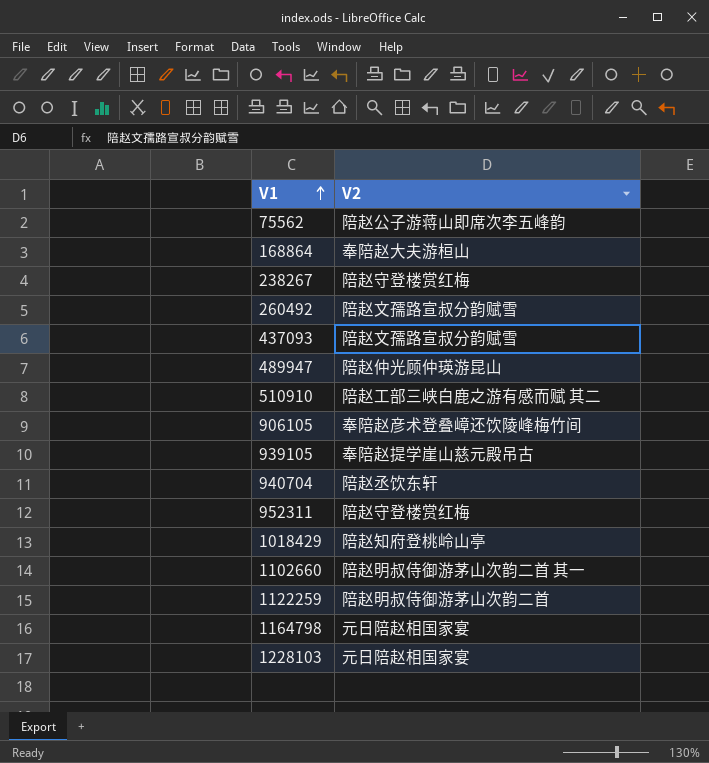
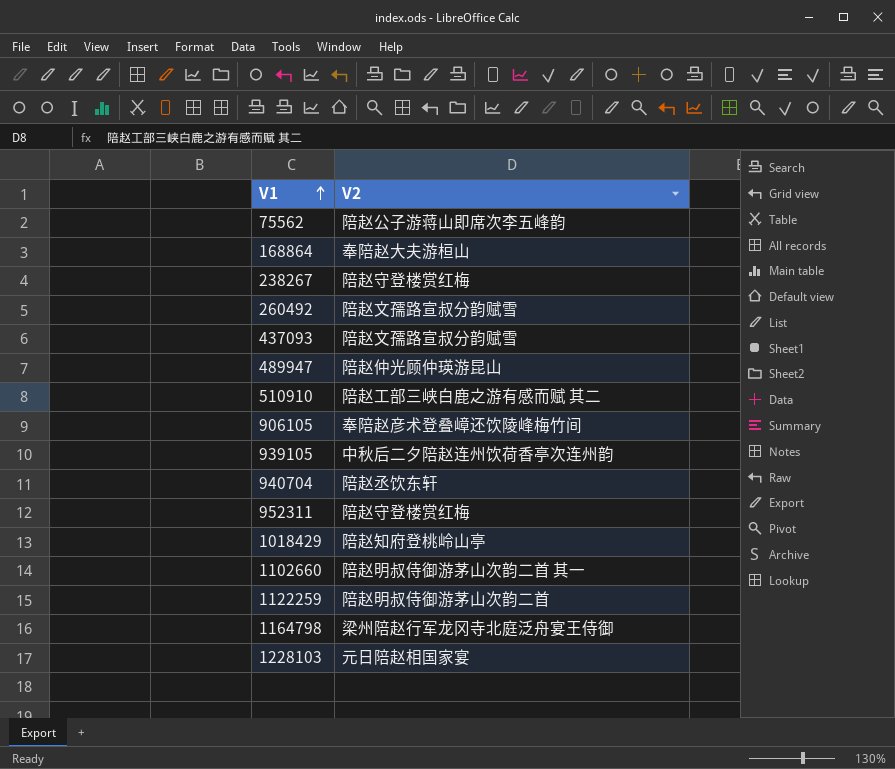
939105 | V2: 奉陪赵提学崖山慈元殿吊古 -> 中秋后二夕陪赵连州饮荷香亭次连州韵
1164798 | V2: 元日陪赵相国家宴 -> 梁州陪赵行军龙冈寺北庭泛舟宴王侍御

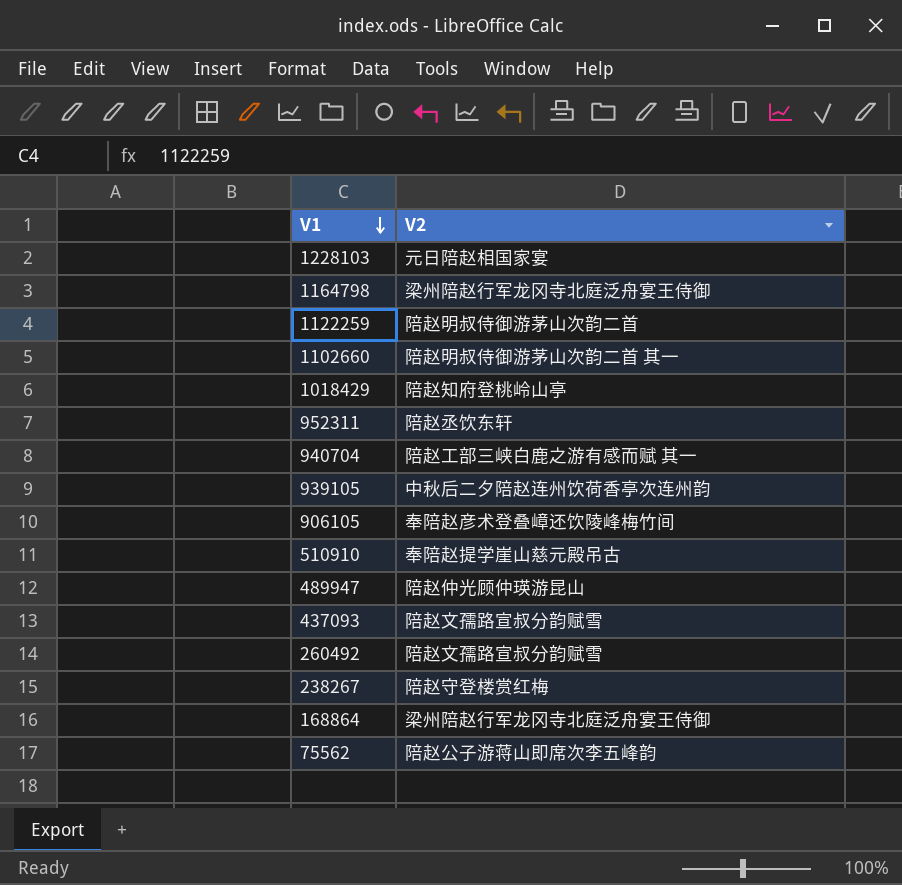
row order: V1 ascending -> V1 descending
952311 | V2: 陪赵守登楼赏红梅 -> 陪赵丞饮东轩
940704 | V2: 陪赵丞饮东轩 -> 陪赵工部三峡白鹿之游有感而赋 其一
510910 | V2: 陪赵工部三峡白鹿之游有感而赋 其二 -> 奉陪赵提学崖山慈元殿吊古
168864 | V2: 奉陪赵大夫游桓山 -> 梁州陪赵行军龙冈寺北庭泛舟宴王侍御

